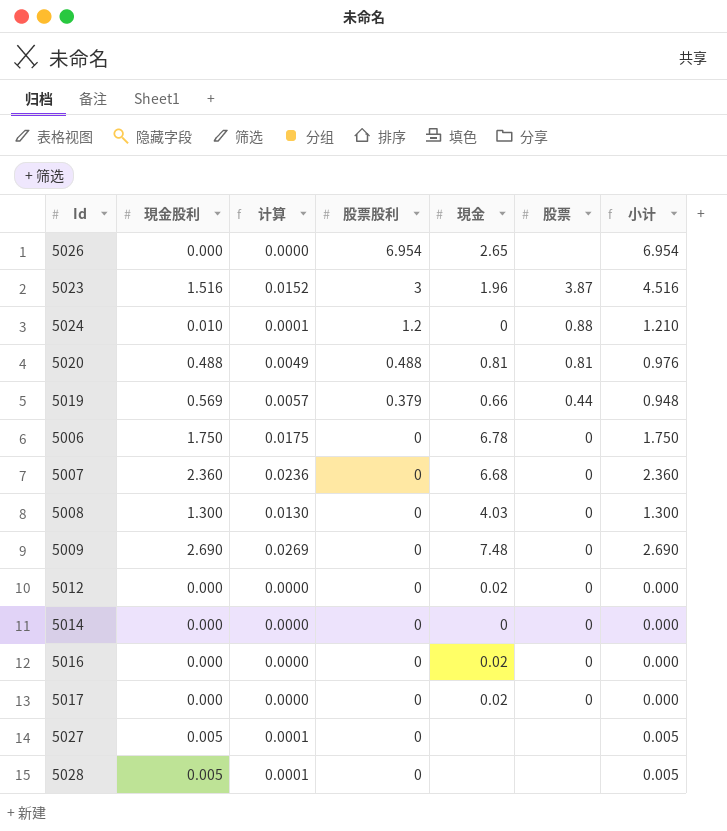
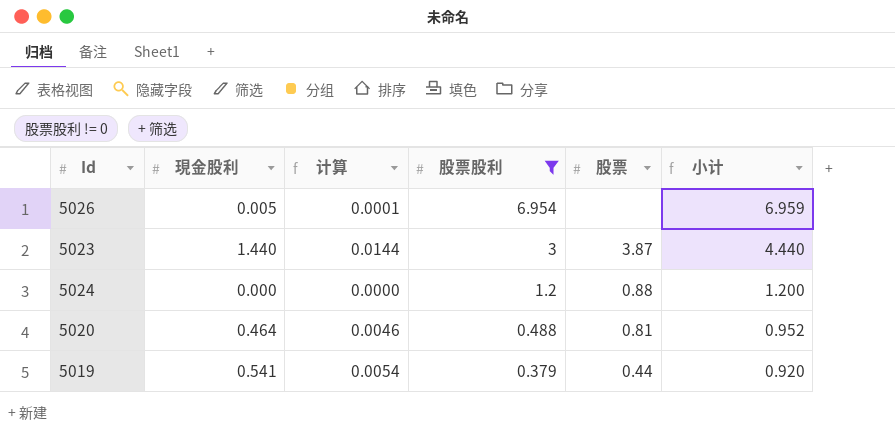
filter: none -> 股票股利 != 0
column 現金 | position: 5 -> none
5026 | 現金股利: 0.000 -> 0.005
5026 | 计算: 0.0000 -> 0.0001
5026 | 小计: 6.954 -> 6.959
5023 | 現金股利: 1.516 -> 1.440
5023 | 计算: 0.0152 -> 0.0144
5023 | 小计: 4.516 -> 4.440
5024 | 現金股利: 0.010 -> 0.000
5024 | 计算: 0.0001 -> 0.0000
5024 | 小计: 1.210 -> 1.200
5020 | 現金股利: 0.488 -> 0.464
5020 | 计算: 0.0049 -> 0.0046
5020 | 小计: 0.976 -> 0.952
5019 | 現金股利: 0.569 -> 0.541
5019 | 计算: 0.0057 -> 0.0054
5019 | 小计: 0.948 -> 0.920

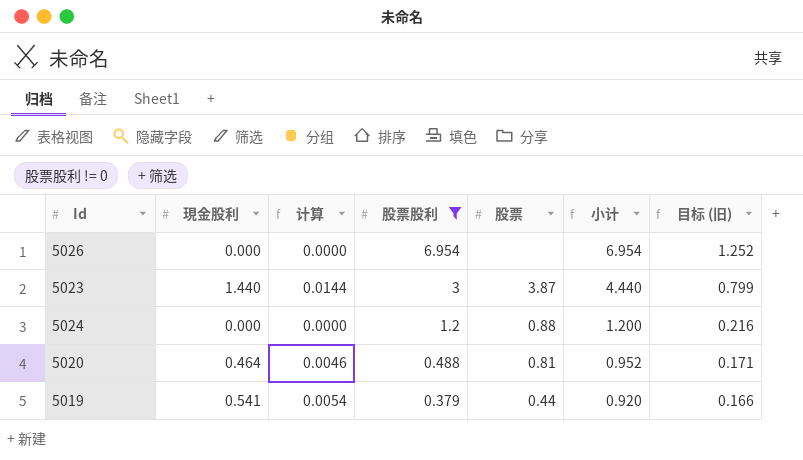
column 目标 (旧) | formula: none -> [小计] * 0.18
5026 | 現金股利: 0.005 -> 0.000
5026 | 计算: 0.0001 -> 0.0000
5026 | 小计: 6.959 -> 6.954

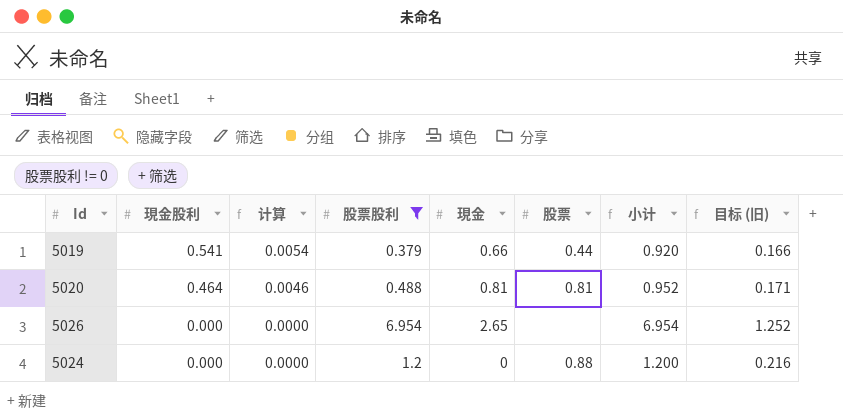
row order: 股票股利 descending -> 現金股利 descending
column 現金 | position: none -> 5
row 5023: 1.440 | 0.0144 | 3 | 3.87 | 4.440 | 0.799 -> none

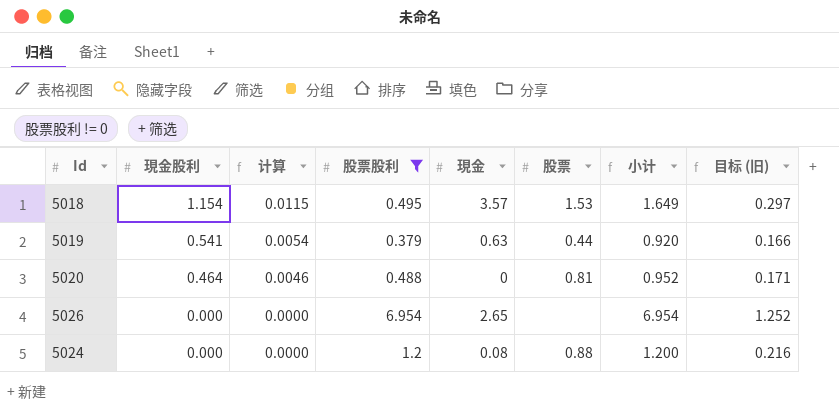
row 5018: none -> 1.154 | 0.0115 | 0.495 | 3.57 | 1.53 | 1.649 | 0.297
5019 | 現金: 0.66 -> 0.63
5020 | 現金: 0.81 -> 0
5024 | 現金: 0 -> 0.08

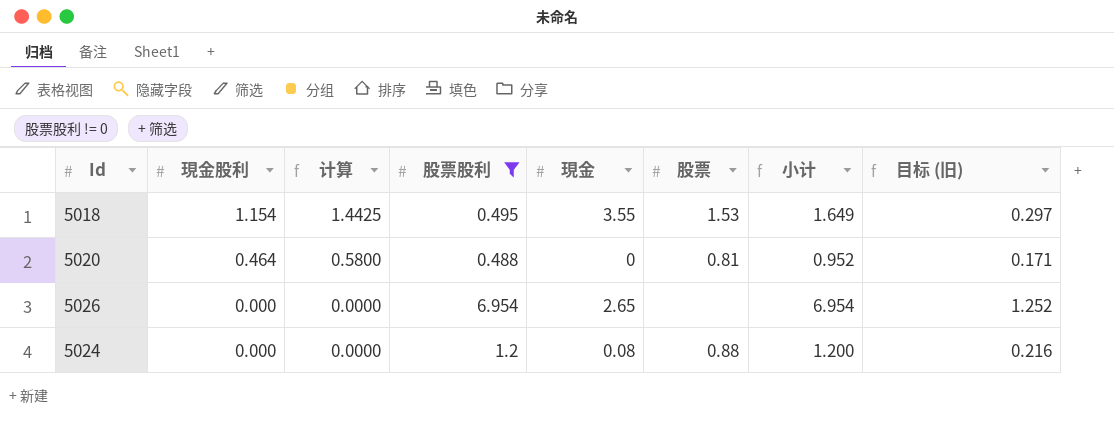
column 计算 | formula: [現金股利] * 0.01 -> [現金股利] * 1.25
row 5019: 0.541 | 0.0054 | 0.379 | 0.63 | 0.44 | 0.920 | 0.166 -> none
5018 | 現金: 3.57 -> 3.55

